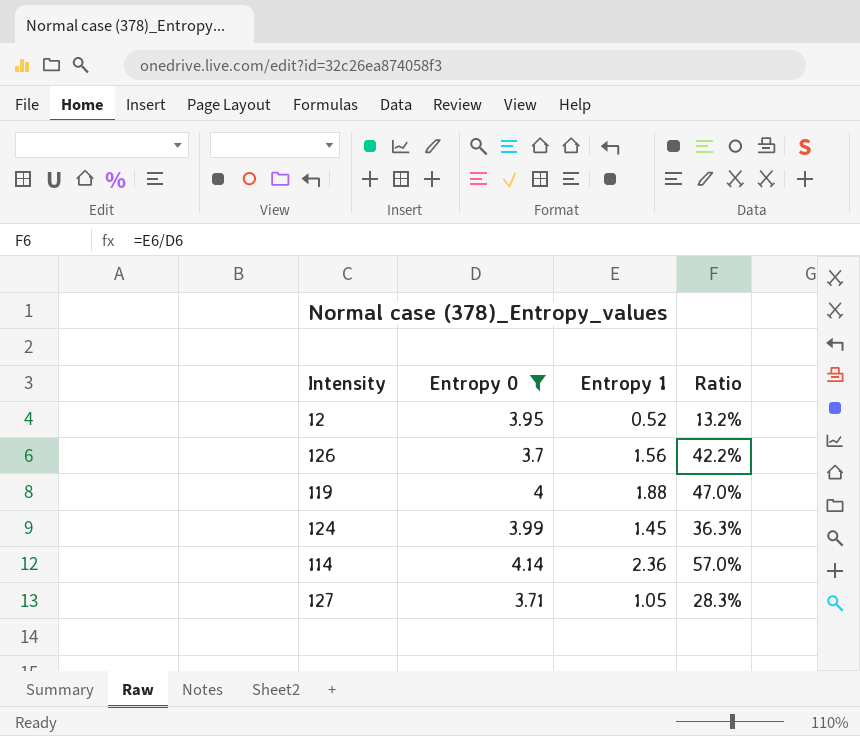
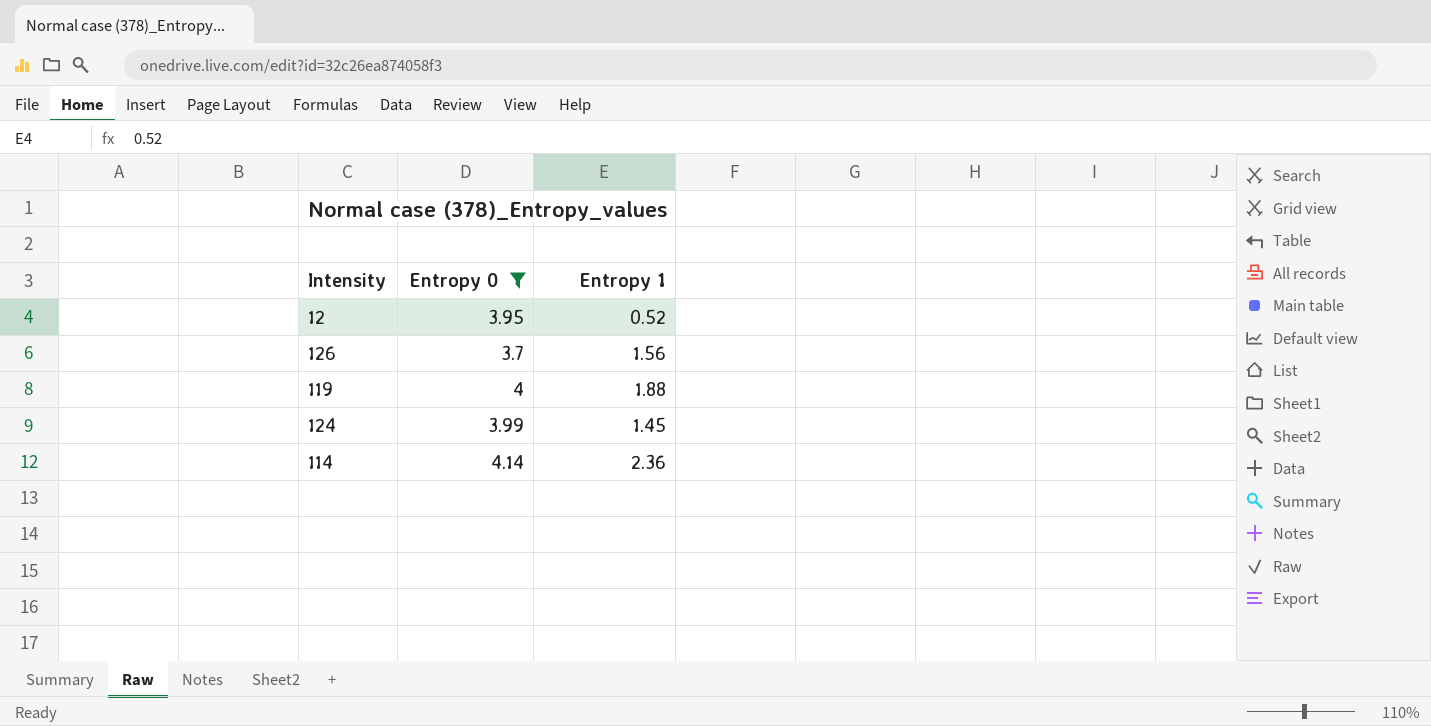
column Ratio | formula: [Entropy 1] / [Entropy 0] -> none
row 127: 3.71 | 1.05 | 28.3% -> none

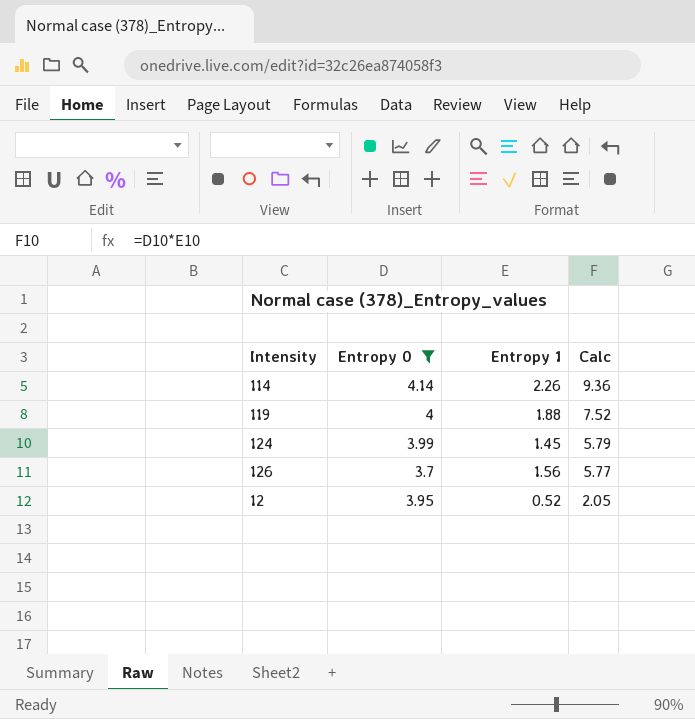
row order: none -> Calc descending
column Calc | formula: none -> [Entropy 0] * [Entropy 1]
114 | Entropy 1: 2.36 -> 2.26

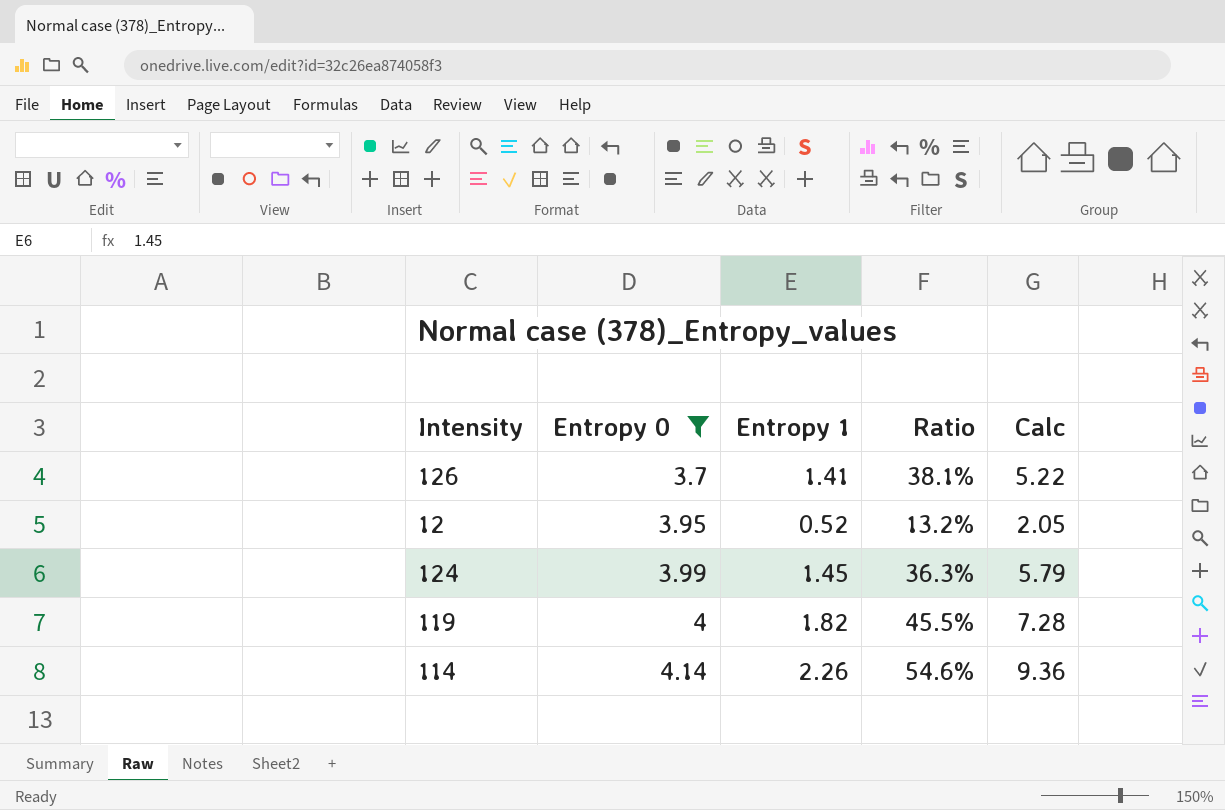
row order: Calc descending -> Entropy 0 ascending
column Ratio | formula: none -> [Entropy 1] / [Entropy 0]
126 | Entropy 1: 1.56 -> 1.41
126 | Calc: 5.77 -> 5.22
119 | Entropy 1: 1.88 -> 1.82
119 | Calc: 7.52 -> 7.28

